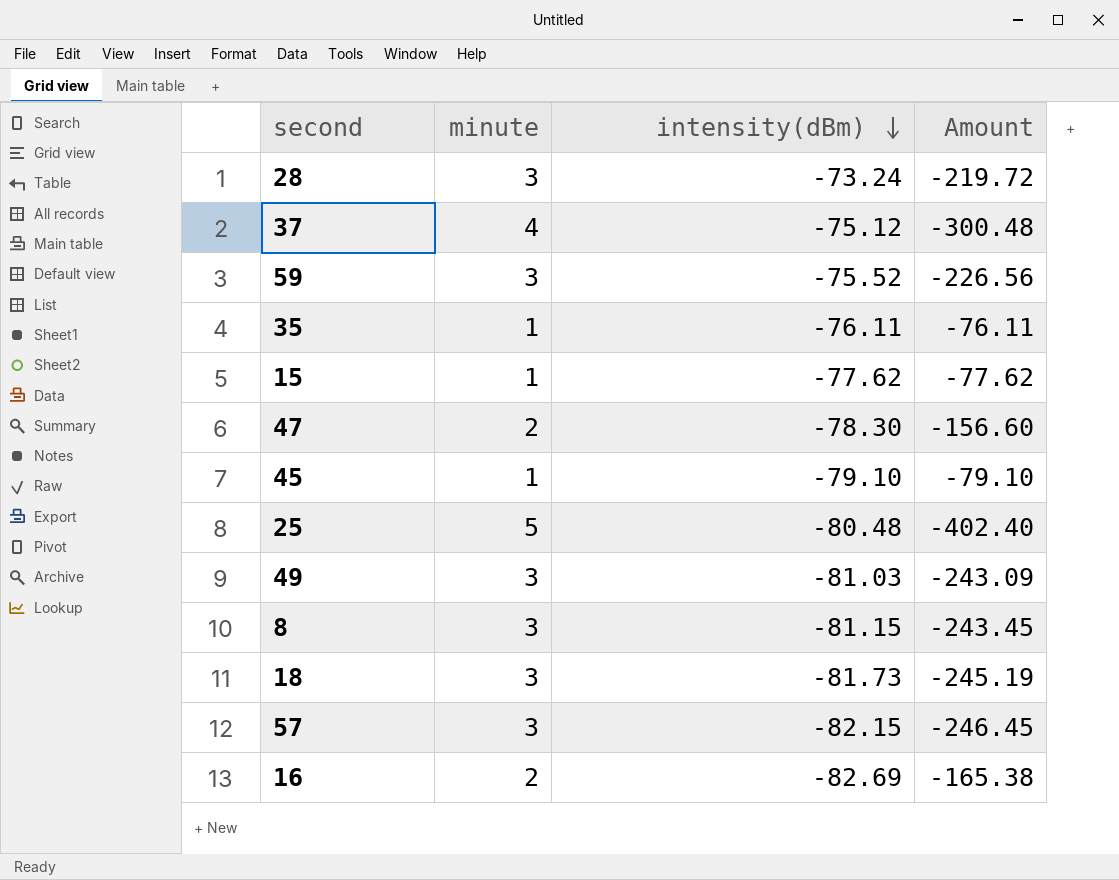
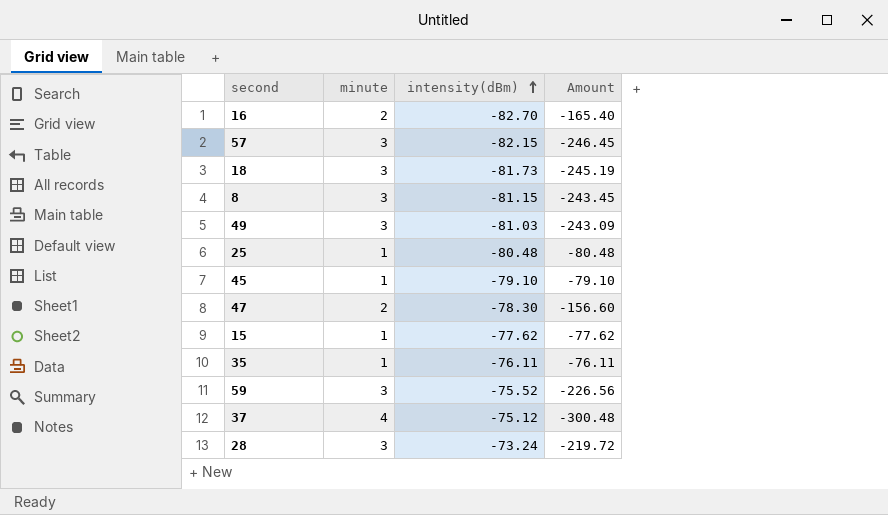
row order: intensity(dBm) descending -> intensity(dBm) ascending
16 | intensity(dBm): -82.69 -> -82.70
16 | Amount: -165.38 -> -165.40
25 | minute: 5 -> 1
25 | Amount: -402.40 -> -80.48

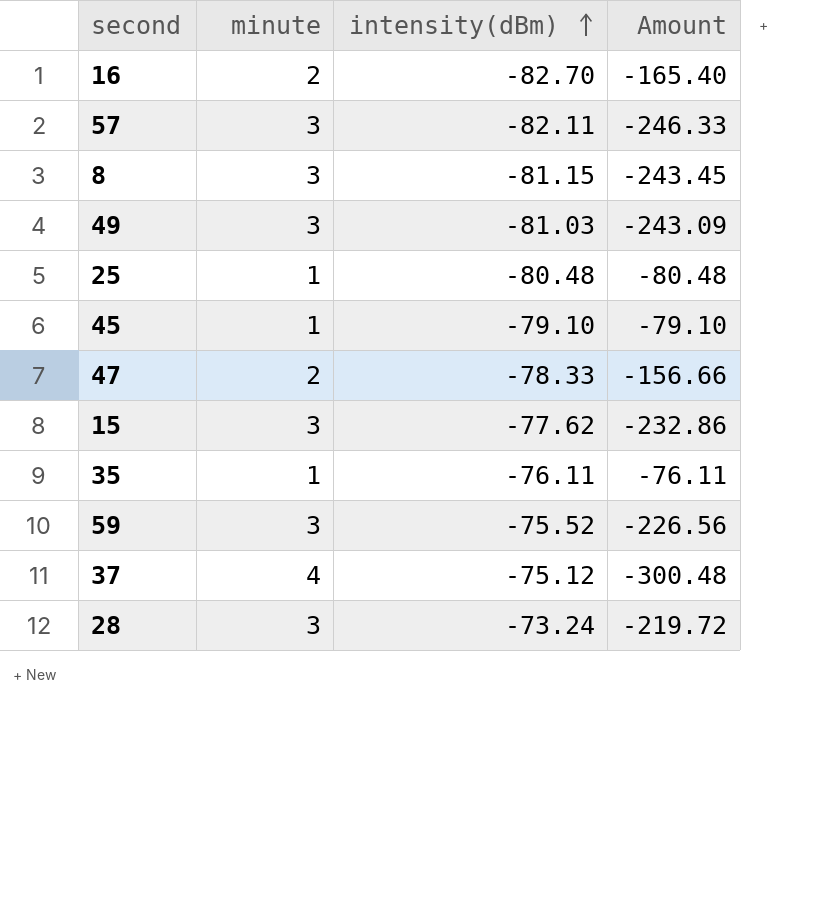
row 18: 3 | -81.73 | -245.19 -> none
57 | intensity(dBm): -82.15 -> -82.11
57 | Amount: -246.45 -> -246.33
47 | intensity(dBm): -78.30 -> -78.33
47 | Amount: -156.60 -> -156.66
15 | minute: 1 -> 3
15 | Amount: -77.62 -> -232.86

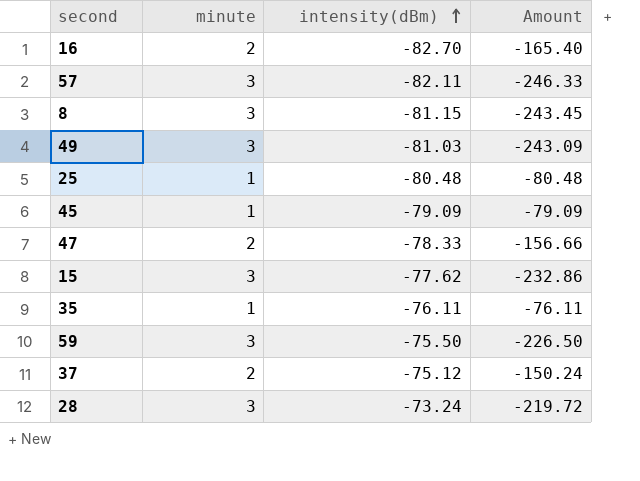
45 | intensity(dBm): -79.10 -> -79.09
45 | Amount: -79.10 -> -79.09
59 | intensity(dBm): -75.52 -> -75.50
59 | Amount: -226.56 -> -226.50
37 | minute: 4 -> 2
37 | Amount: -300.48 -> -150.24

